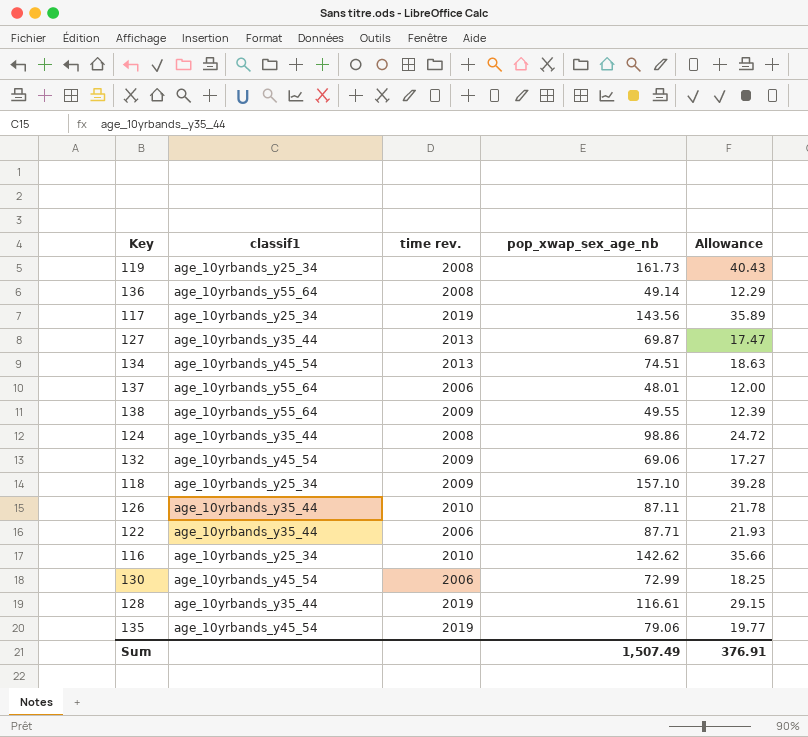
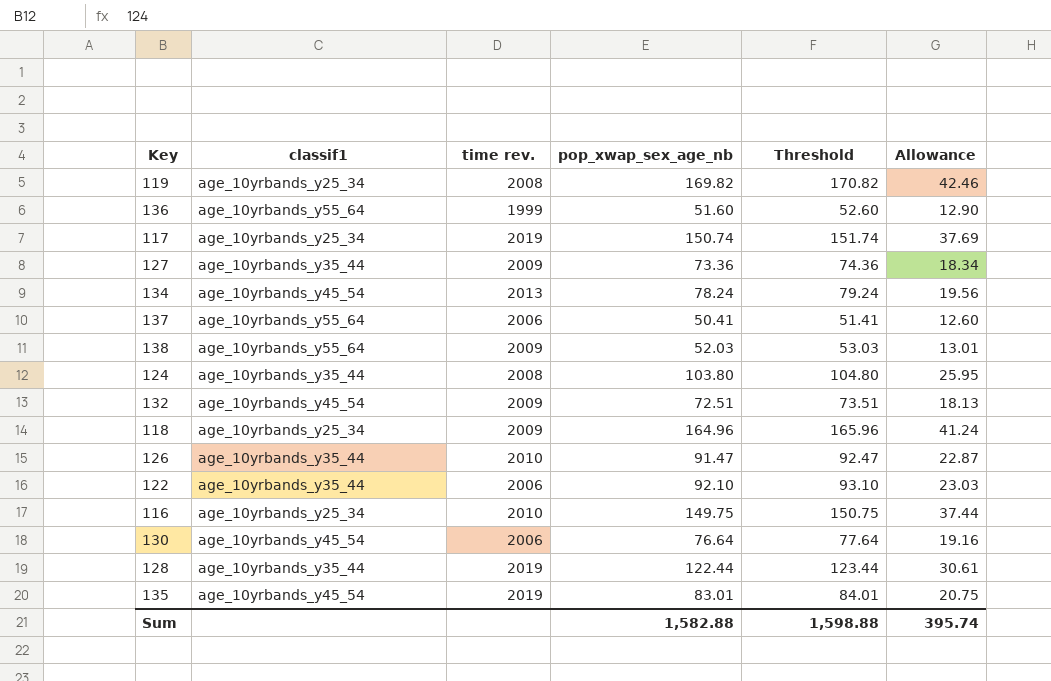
column Threshold | formula: none -> [pop_xwap_sex_age_nb] + 1
119 | pop_xwap_sex_age_nb: 161.73 -> 169.82
119 | Allowance: 40.43 -> 42.46
136 | time rev.: 2008 -> 1999
136 | pop_xwap_sex_age_nb: 49.14 -> 51.60
136 | Allowance: 12.29 -> 12.90
117 | pop_xwap_sex_age_nb: 143.56 -> 150.74
117 | Allowance: 35.89 -> 37.69
127 | time rev.: 2013 -> 2009
127 | pop_xwap_sex_age_nb: 69.87 -> 73.36
127 | Allowance: 17.47 -> 18.34
134 | pop_xwap_sex_age_nb: 74.51 -> 78.24
134 | Allowance: 18.63 -> 19.56
137 | pop_xwap_sex_age_nb: 48.01 -> 50.41
137 | Allowance: 12.00 -> 12.60
138 | pop_xwap_sex_age_nb: 49.55 -> 52.03
138 | Allowance: 12.39 -> 13.01
124 | pop_xwap_sex_age_nb: 98.86 -> 103.80
124 | Allowance: 24.72 -> 25.95
132 | pop_xwap_sex_age_nb: 69.06 -> 72.51
132 | Allowance: 17.27 -> 18.13
118 | pop_xwap_sex_age_nb: 157.10 -> 164.96
118 | Allowance: 39.28 -> 41.24
126 | pop_xwap_sex_age_nb: 87.11 -> 91.47
126 | Allowance: 21.78 -> 22.87
122 | pop_xwap_sex_age_nb: 87.71 -> 92.10
122 | Allowance: 21.93 -> 23.03
116 | pop_xwap_sex_age_nb: 142.62 -> 149.75
116 | Allowance: 35.66 -> 37.44
130 | pop_xwap_sex_age_nb: 72.99 -> 76.64
130 | Allowance: 18.25 -> 19.16
128 | pop_xwap_sex_age_nb: 116.61 -> 122.44
128 | Allowance: 29.15 -> 30.61
135 | pop_xwap_sex_age_nb: 79.06 -> 83.01
135 | Allowance: 19.77 -> 20.75
Sum | pop_xwap_sex_age_nb: 1,507.49 -> 1,582.88
Sum | Allowance: 376.91 -> 395.74

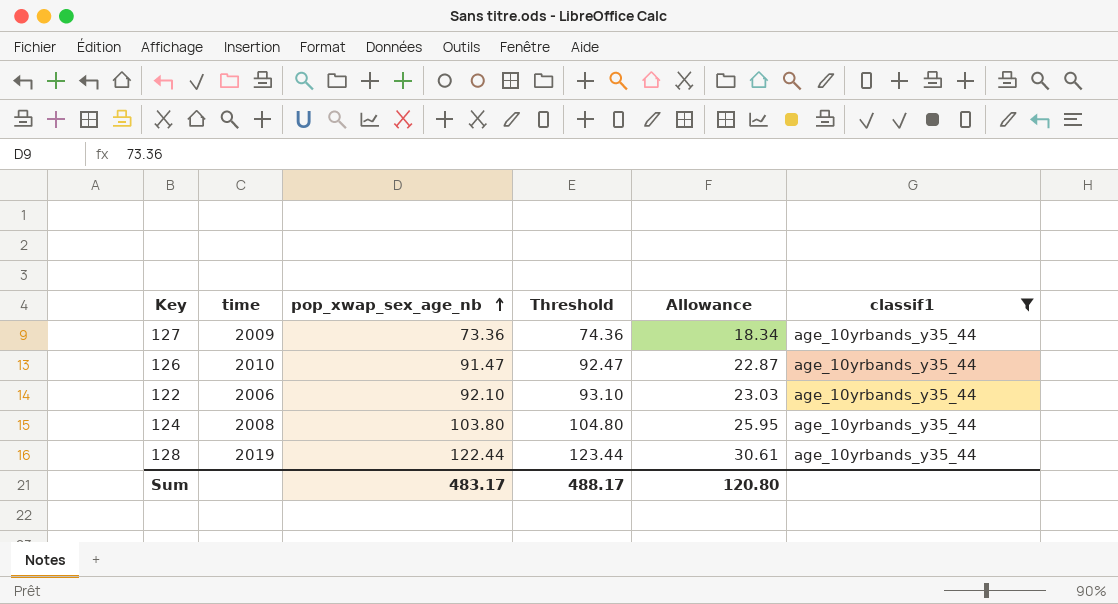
filter: none -> classif1 = age_10yrbands_y35_44
row order: none -> pop_xwap_sex_age_nb ascending
column name: time rev. -> time
column classif1 | position: 2 -> 6
Sum | pop_xwap_sex_age_nb: 1,582.88 -> 483.17
Sum | Threshold: 1,598.88 -> 488.17
Sum | Allowance: 395.74 -> 120.80

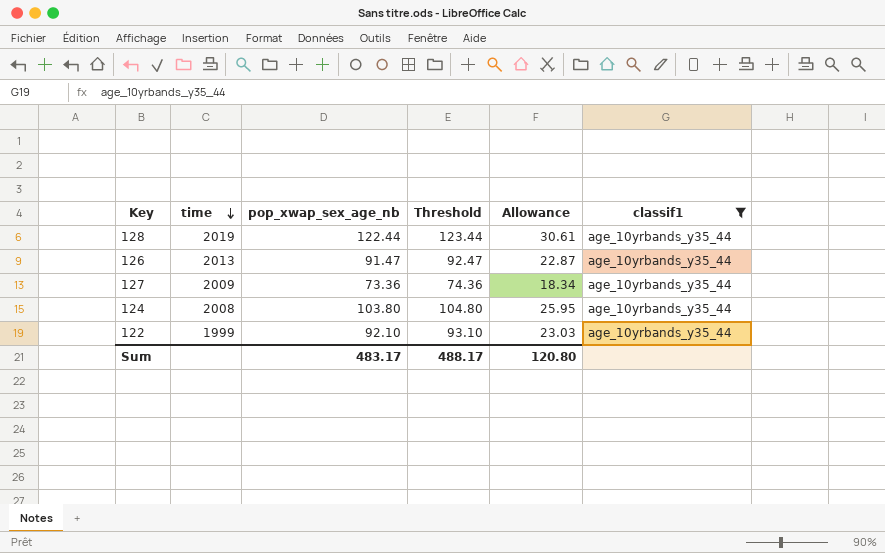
row order: pop_xwap_sex_age_nb ascending -> time descending
126 | time: 2010 -> 2013
122 | time: 2006 -> 1999

